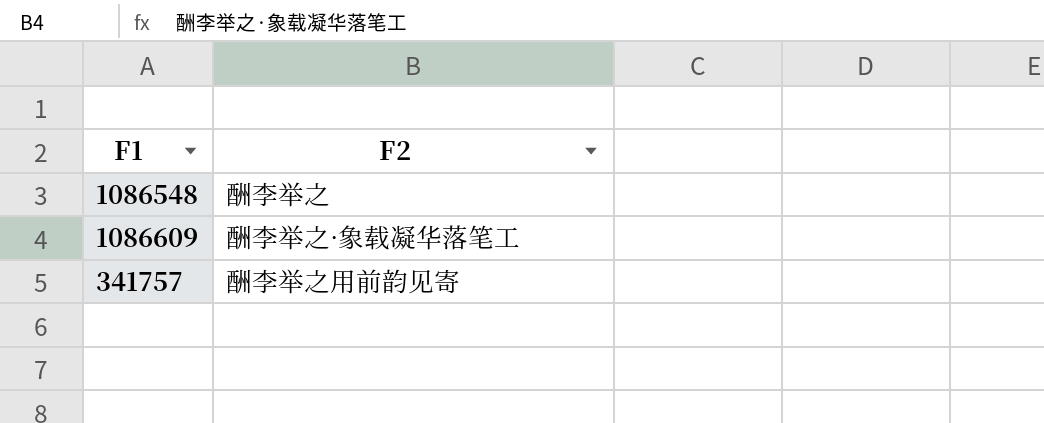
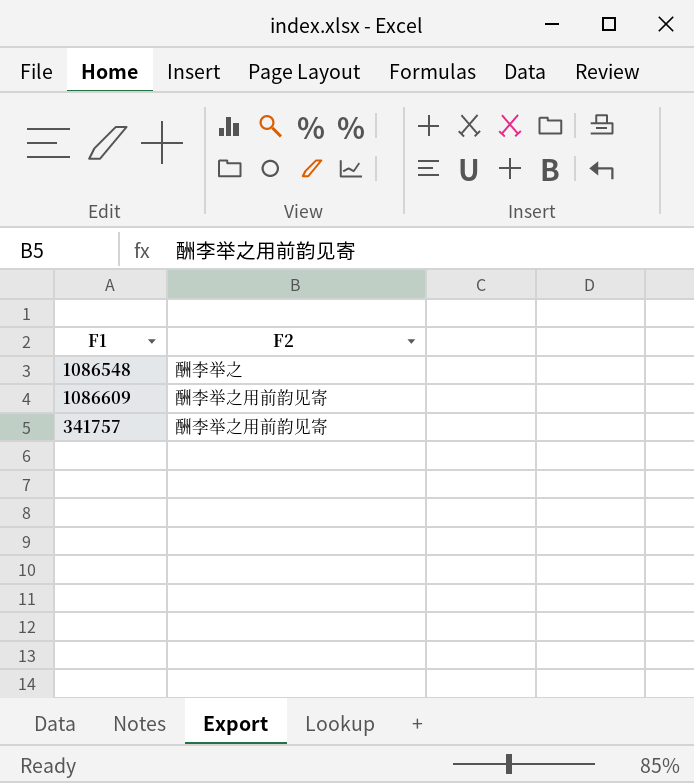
1086609 | F2: 酬李举之·象载凝华落笔工 -> 酬李举之用前韵见寄

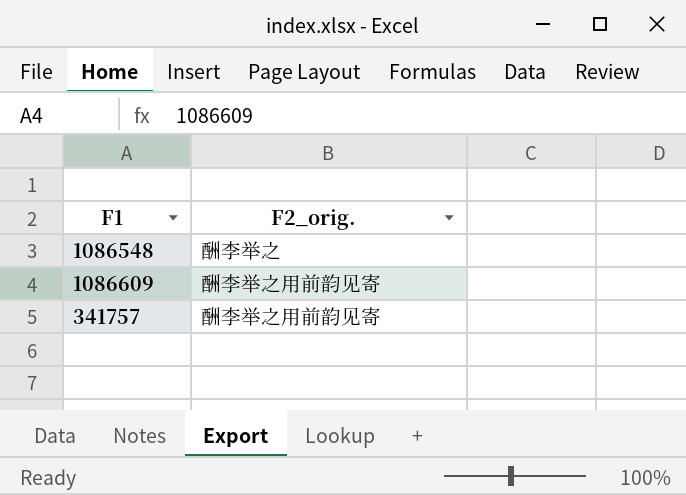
column name: F2 -> F2_orig.

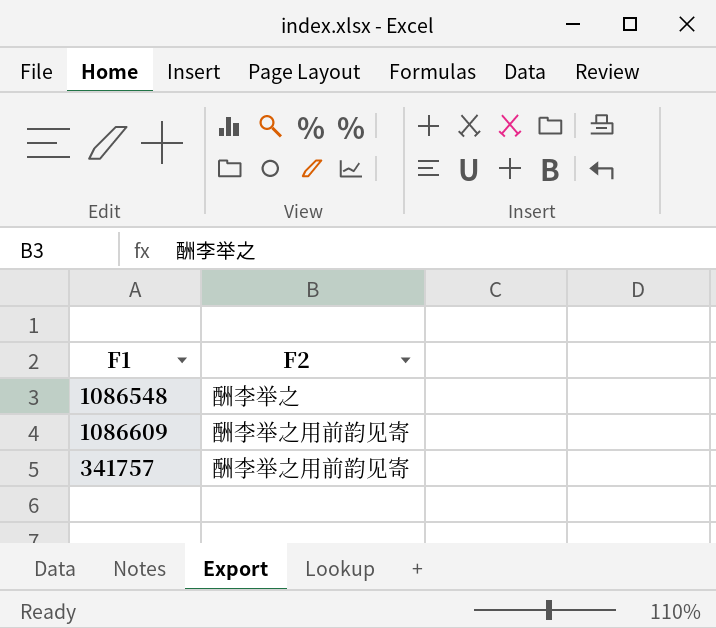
column name: F2_orig. -> F2

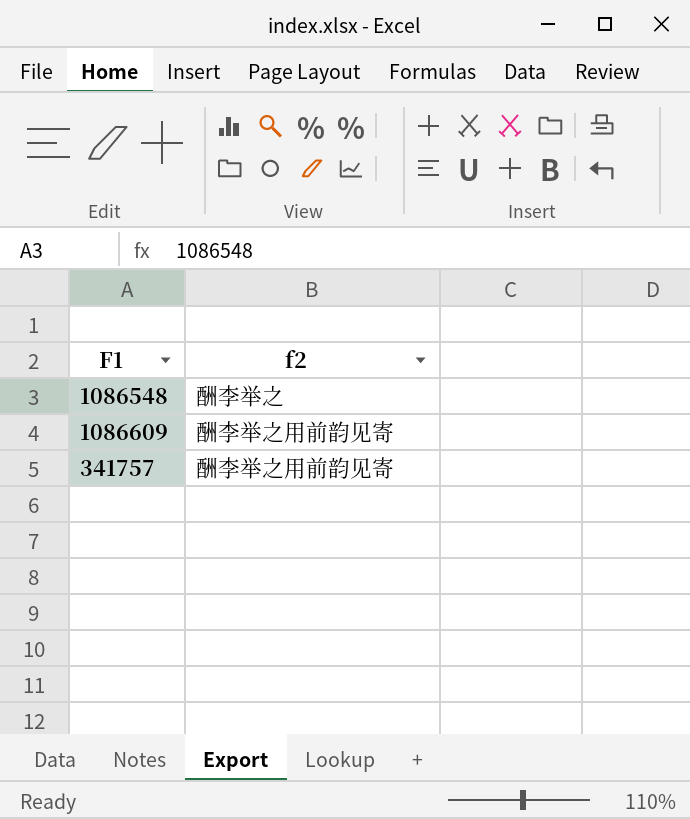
column name: F2 -> f2

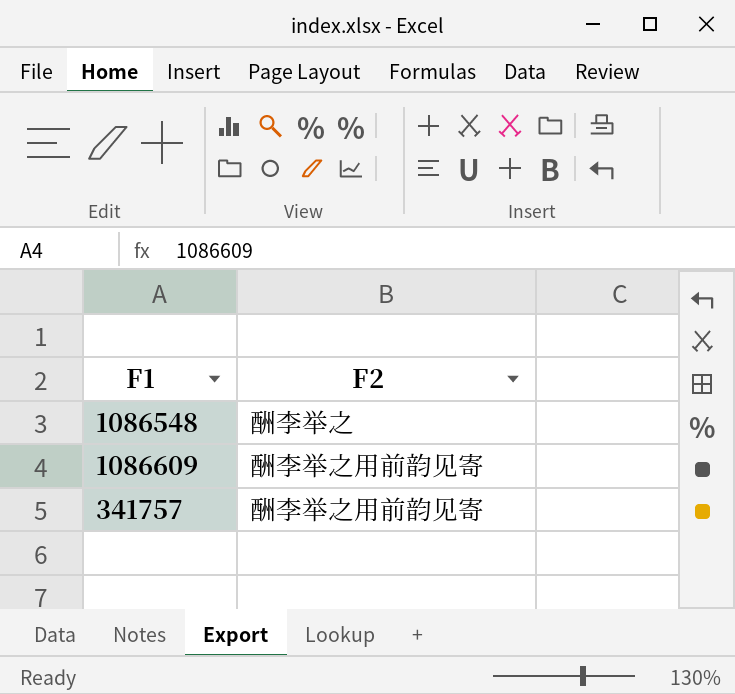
column name: f2 -> F2

